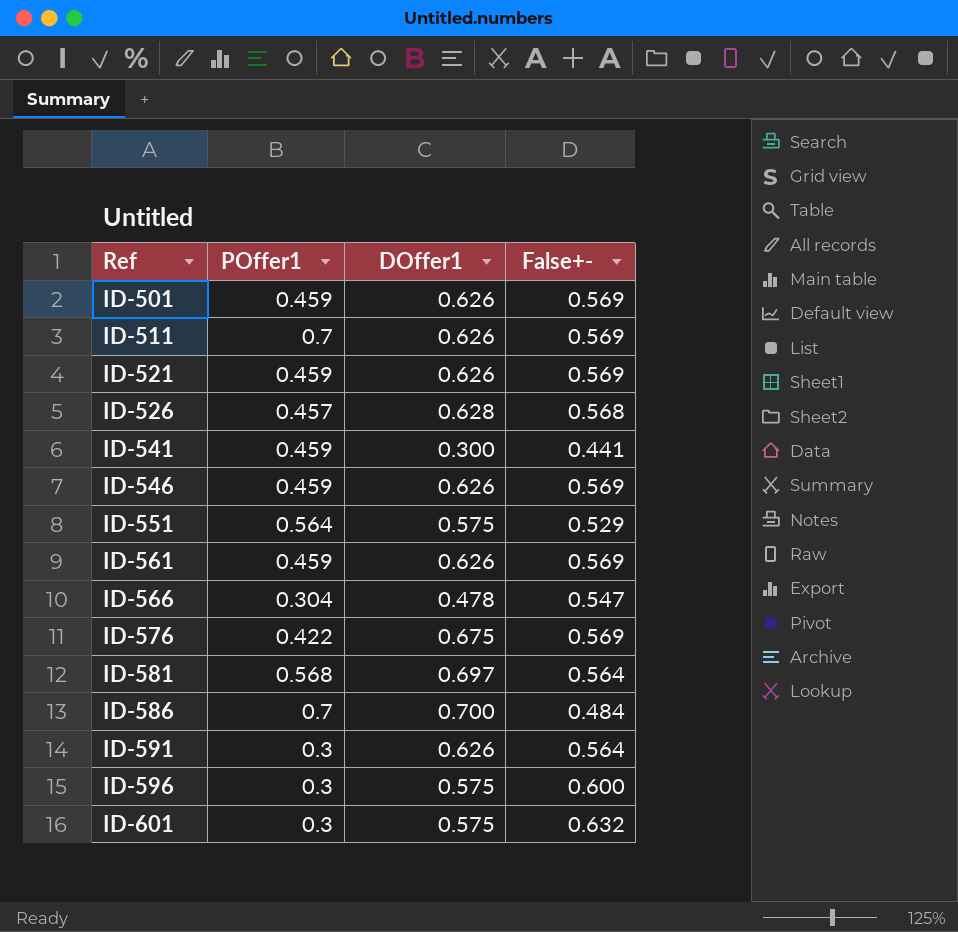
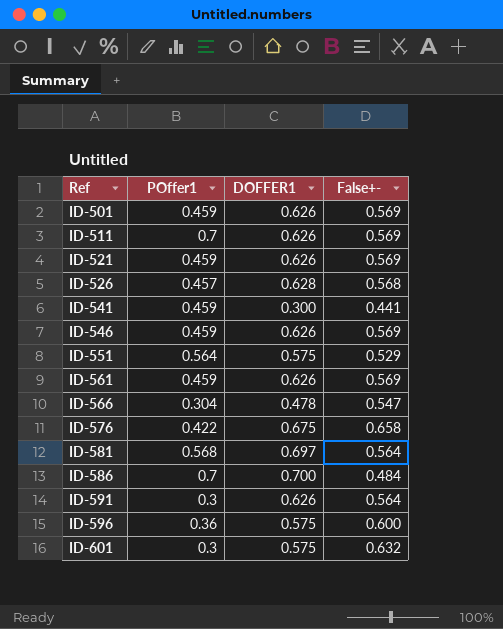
column name: DOffer1 -> DOFFER1
ID-576 | False+-: 0.569 -> 0.658
ID-596 | POffer1: 0.3 -> 0.36

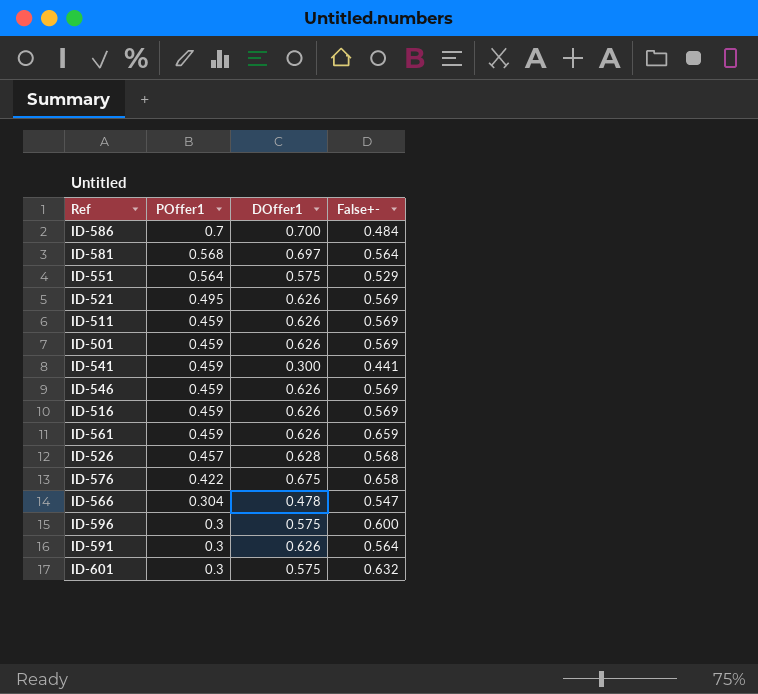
row order: Ref ascending -> POffer1 descending
column name: DOFFER1 -> DOffer1
ID-521 | POffer1: 0.459 -> 0.495
ID-511 | POffer1: 0.7 -> 0.459
row ID-516: none -> 0.459 | 0.626 | 0.569
ID-561 | False+-: 0.569 -> 0.659
ID-596 | POffer1: 0.36 -> 0.3

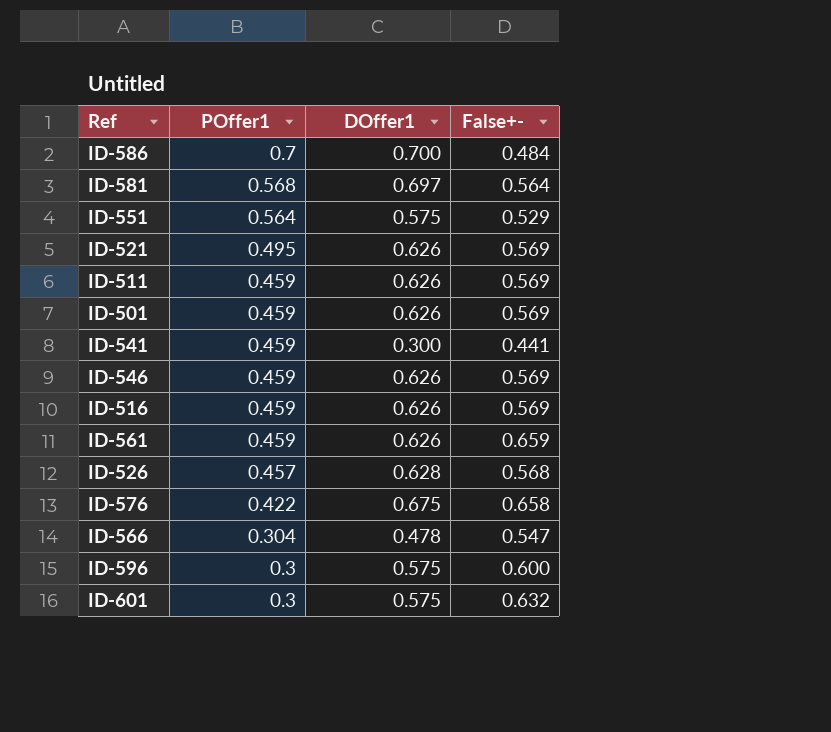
row ID-591: 0.3 | 0.626 | 0.564 -> none

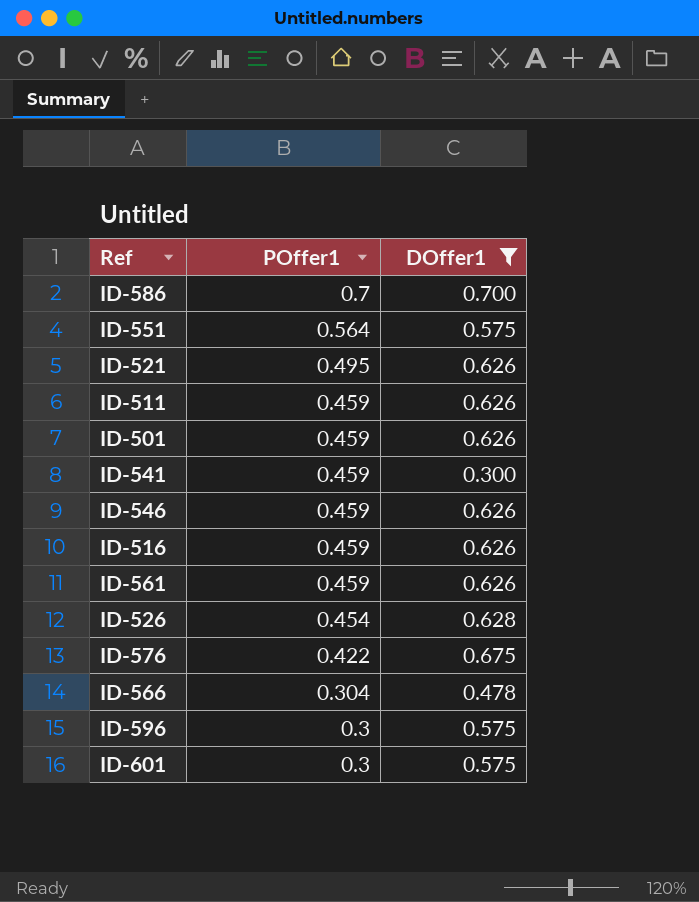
filter: none -> DOffer1 != 0.697
column False+- | position: 4 -> none
ID-526 | POffer1: 0.457 -> 0.454

